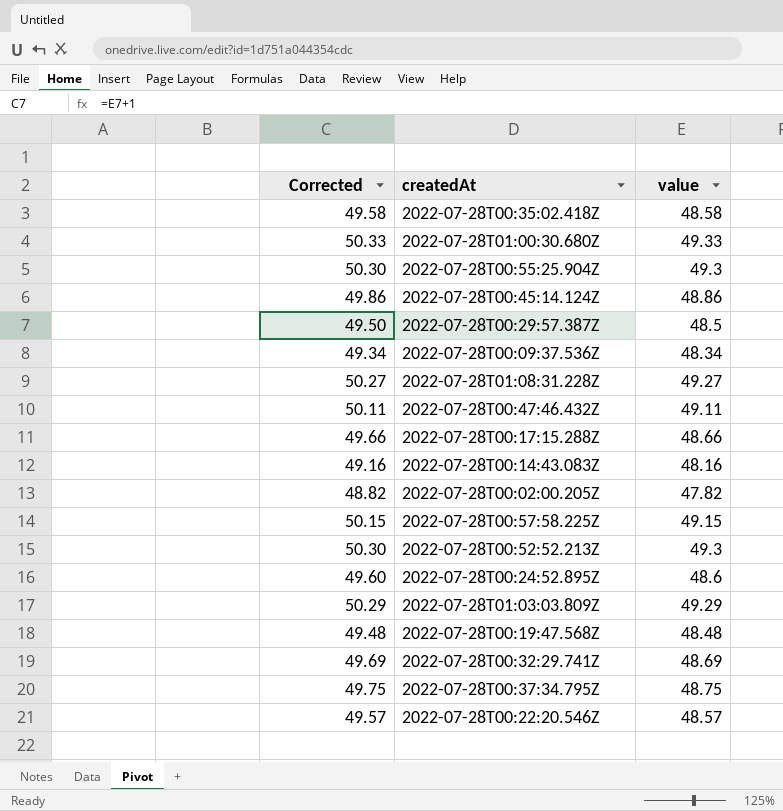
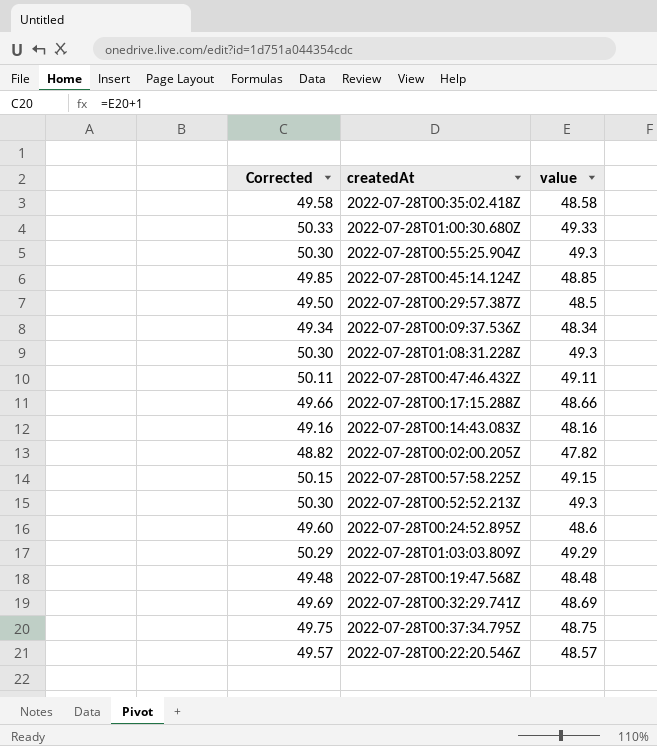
2022-07-28T00:45:14.124Z | Corrected: 49.86 -> 49.85
2022-07-28T00:45:14.124Z | value: 48.86 -> 48.85
2022-07-28T01:08:31.228Z | Corrected: 50.27 -> 50.30
2022-07-28T01:08:31.228Z | value: 49.27 -> 49.3

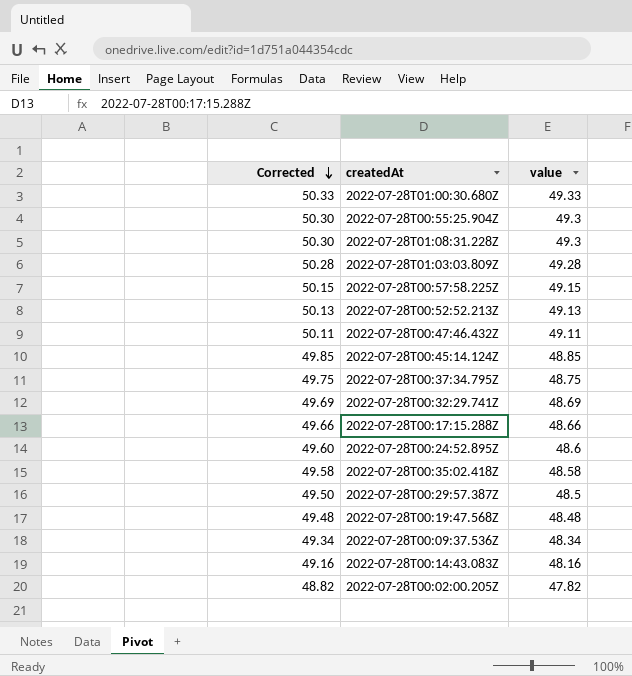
row order: none -> Corrected descending
row 2022-07-28T00:22:20.546Z: 49.57 | 48.57 -> none
2022-07-28T01:03:03.809Z | Corrected: 50.29 -> 50.28
2022-07-28T01:03:03.809Z | value: 49.29 -> 49.28
2022-07-28T00:52:52.213Z | Corrected: 50.30 -> 50.13
2022-07-28T00:52:52.213Z | value: 49.3 -> 49.13

